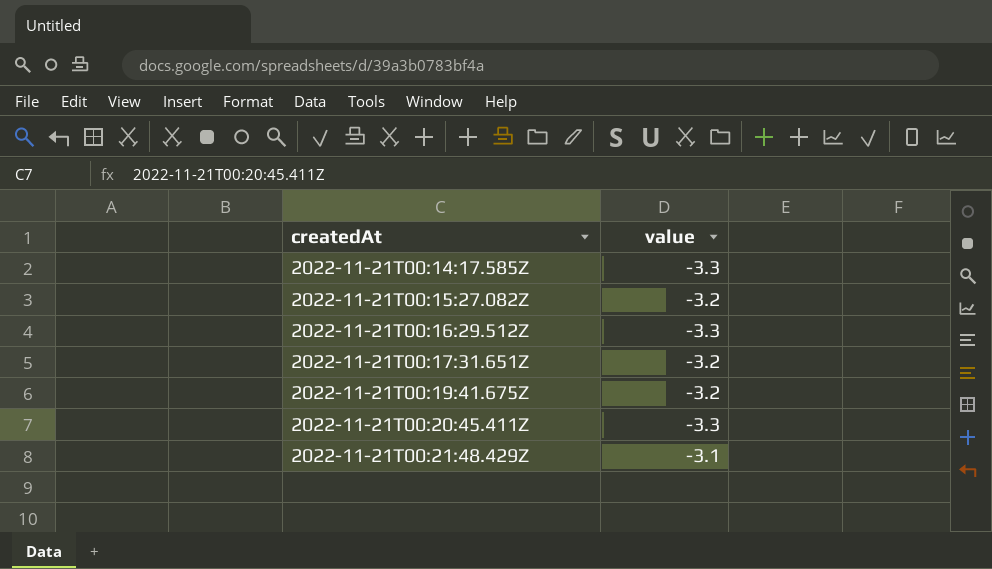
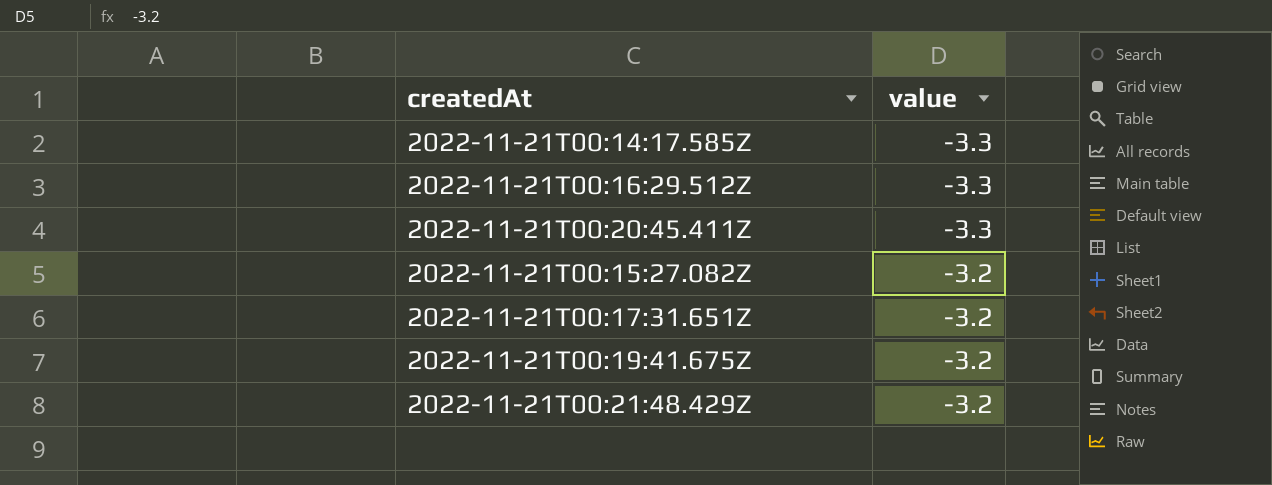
row order: createdAt ascending -> value ascending
2022-11-21T00:21:48.429Z | value: -3.1 -> -3.2

